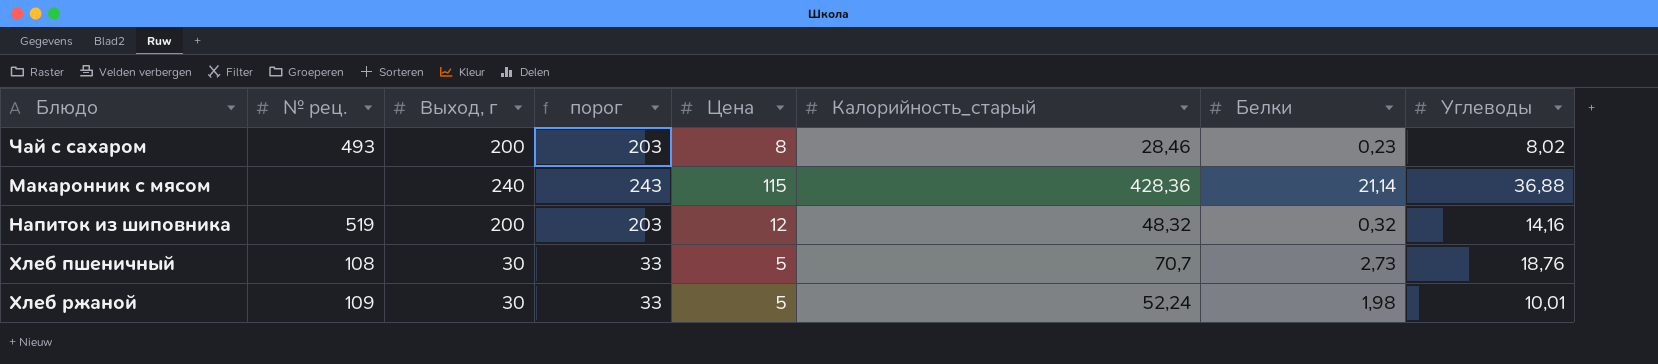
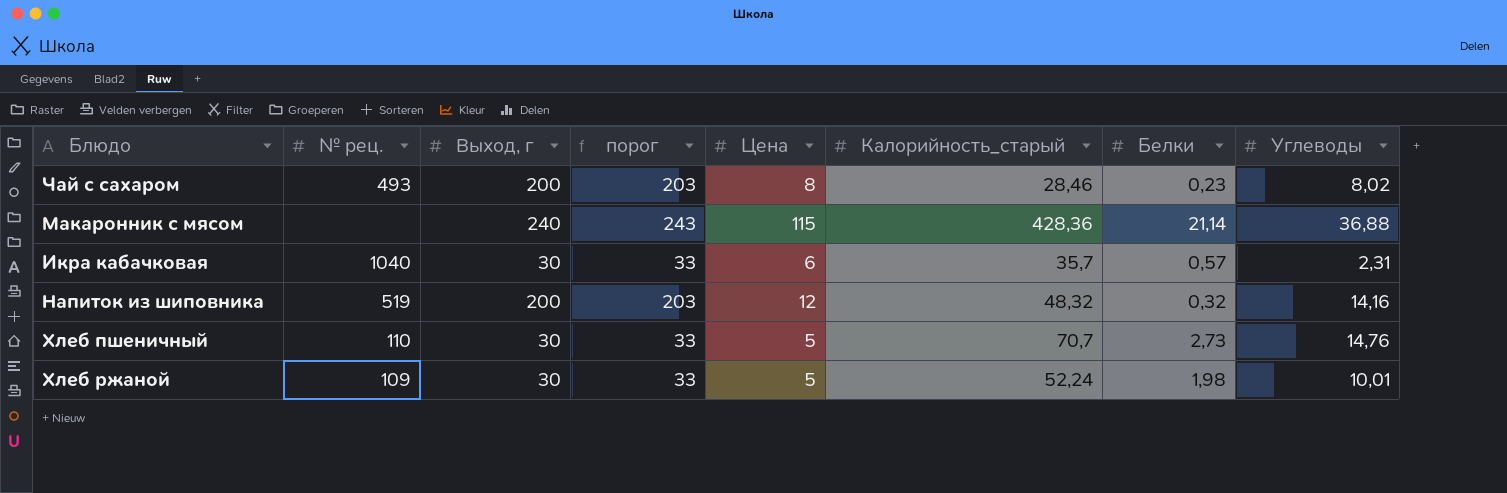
row Икра кабачковая: none -> 1040 | 30 | 33 | 6 | 35,7 | 0,57 | 2,31
Хлеб пшеничный | № рец.: 108 -> 110
Хлеб пшеничный | Углеводы: 18,76 -> 14,76

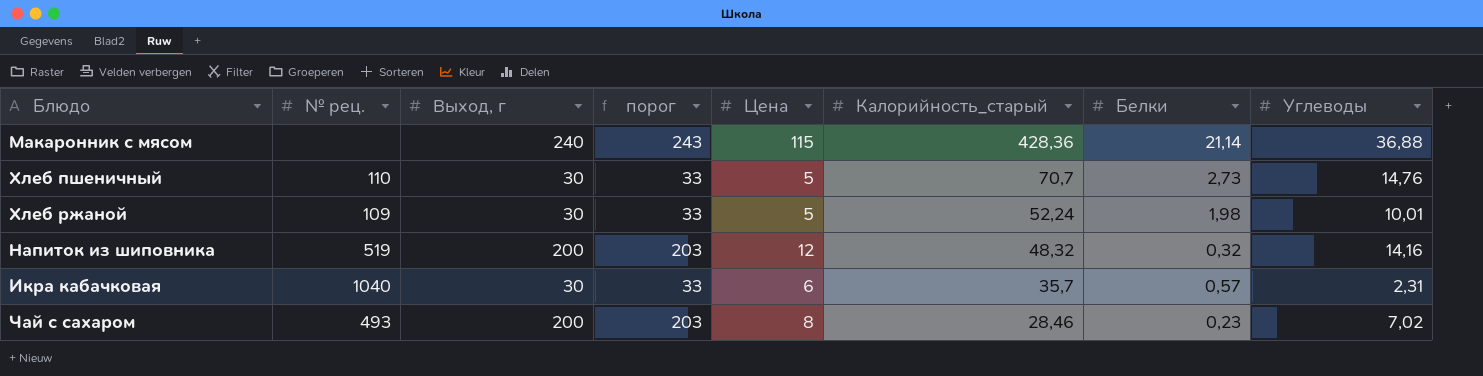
row order: none -> Калорийность_старый descending
Чай с сахаром | Углеводы: 8,02 -> 7,02

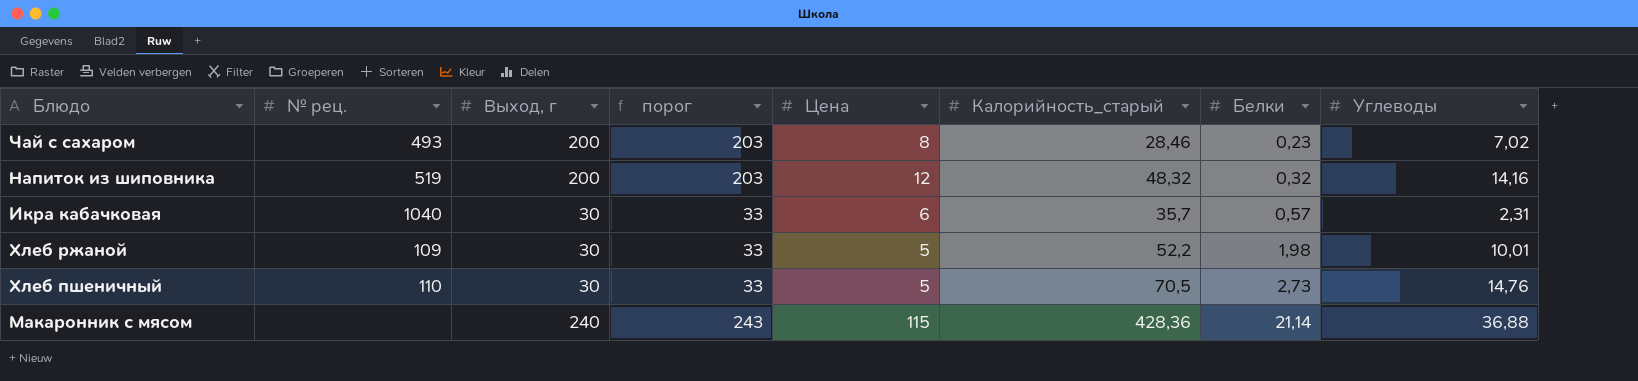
row order: Калорийность_старый descending -> Белки ascending
Хлеб ржаной | Калорийность_старый: 52,24 -> 52,2
Хлеб пшеничный | Калорийность_старый: 70,7 -> 70,5

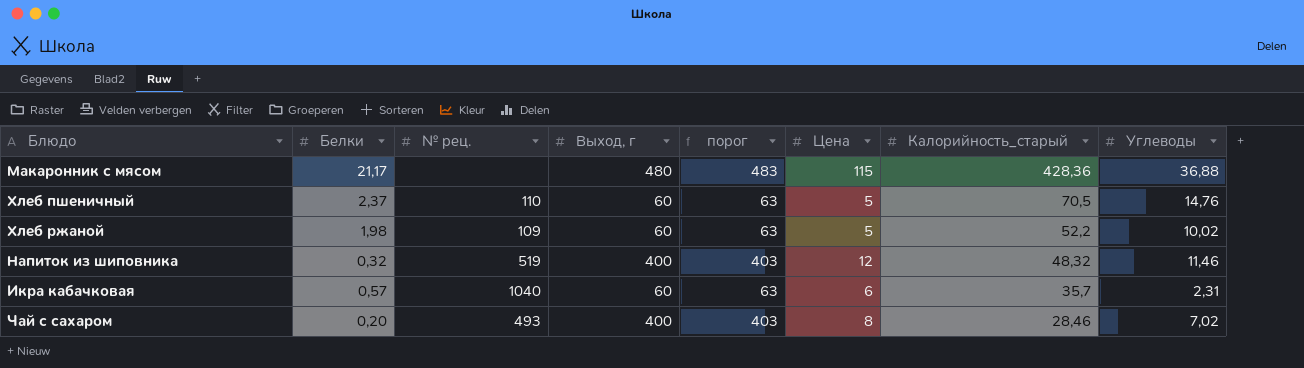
row order: Белки ascending -> Калорийность_старый descending
column Белки | position: 7 -> 2
Макаронник с мясом | Белки: 21,14 -> 21,17
Макаронник с мясом | Выход, г: 240 -> 480
Макаронник с мясом | порог: 243 -> 483
Хлеб пшеничный | Белки: 2,73 -> 2,37
Хлеб пшеничный | Выход, г: 30 -> 60
Хлеб пшеничный | порог: 33 -> 63
Хлеб ржаной | Выход, г: 30 -> 60
Хлеб ржаной | порог: 33 -> 63
Хлеб ржаной | Углеводы: 10,01 -> 10,02
Напиток из шиповника | Выход, г: 200 -> 400
Напиток из шиповника | порог: 203 -> 403
Напиток из шиповника | Углеводы: 14,16 -> 11,46
Икра кабачковая | Выход, г: 30 -> 60
Икра кабачковая | порог: 33 -> 63
Чай с сахаром | Белки: 0,23 -> 0,20
Чай с сахаром | Выход, г: 200 -> 400
Чай с сахаром | порог: 203 -> 403

